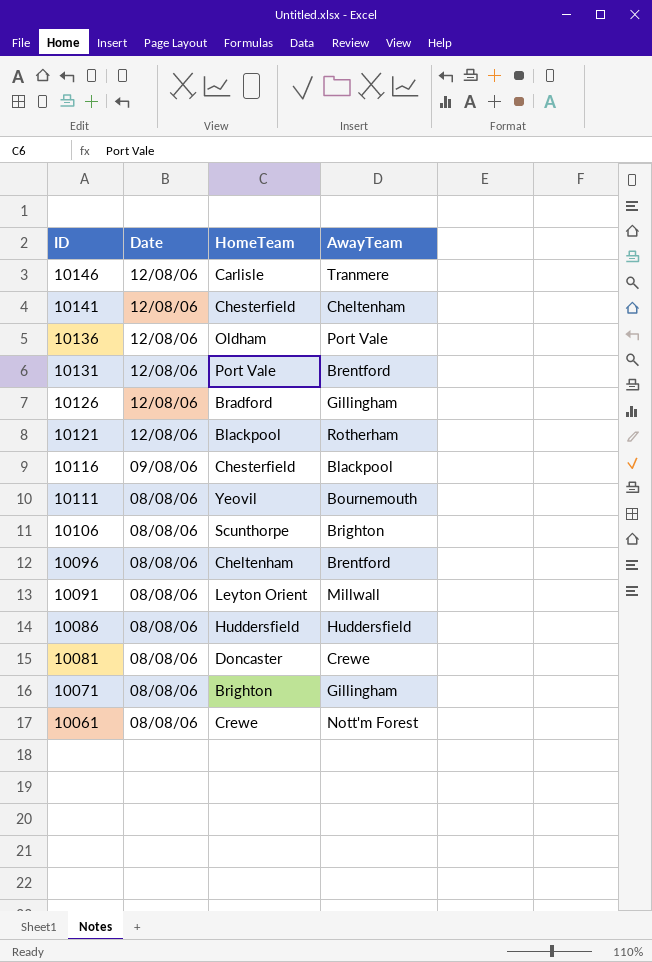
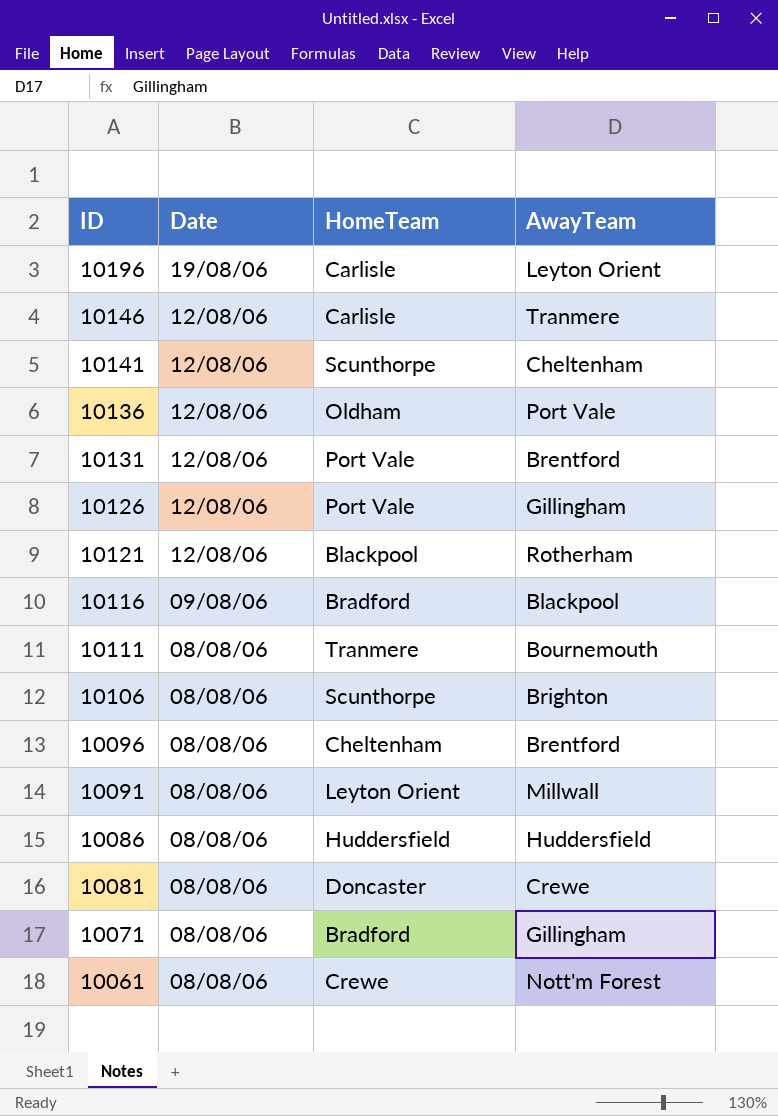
row 10196: none -> 19/08/06 | Carlisle | Leyton Orient
10141 | HomeTeam: Chesterfield -> Scunthorpe
10126 | HomeTeam: Bradford -> Port Vale
10116 | HomeTeam: Chesterfield -> Bradford
10111 | HomeTeam: Yeovil -> Tranmere
10071 | HomeTeam: Brighton -> Bradford

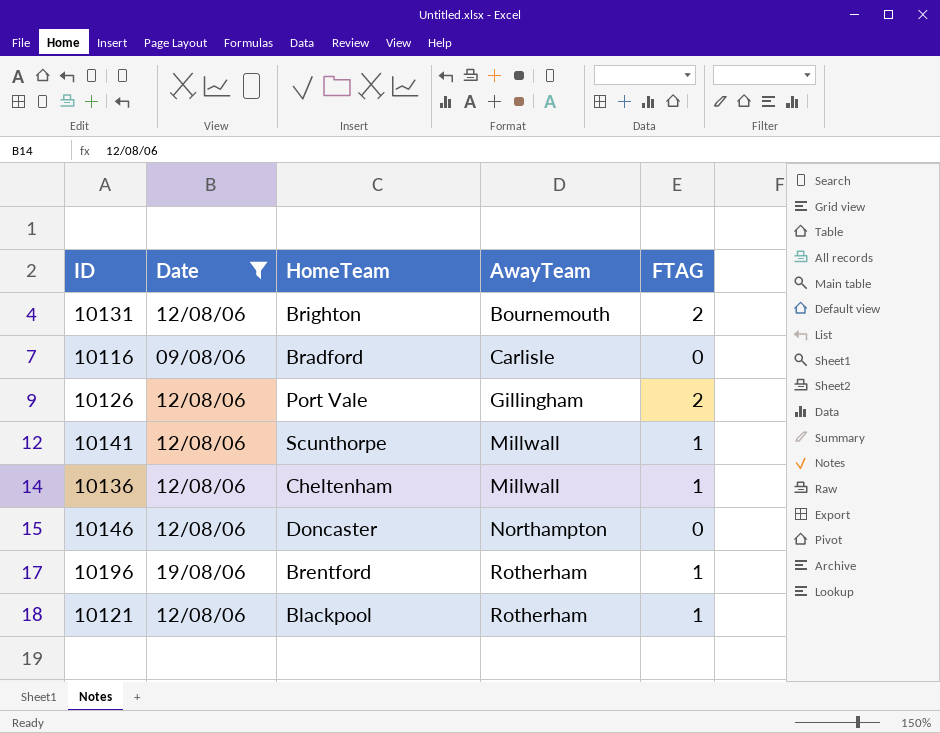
filter: none -> Date != 08/08/06
row order: ID descending -> AwayTeam ascending
column FTAG | position: none -> 5
10131 | HomeTeam: Port Vale -> Brighton
10131 | AwayTeam: Brentford -> Bournemouth
10116 | AwayTeam: Blackpool -> Carlisle
10141 | AwayTeam: Cheltenham -> Millwall
10136 | HomeTeam: Oldham -> Cheltenham
10136 | AwayTeam: Port Vale -> Millwall
10146 | HomeTeam: Carlisle -> Doncaster
10146 | AwayTeam: Tranmere -> Northampton
10196 | HomeTeam: Carlisle -> Brentford
10196 | AwayTeam: Leyton Orient -> Rotherham

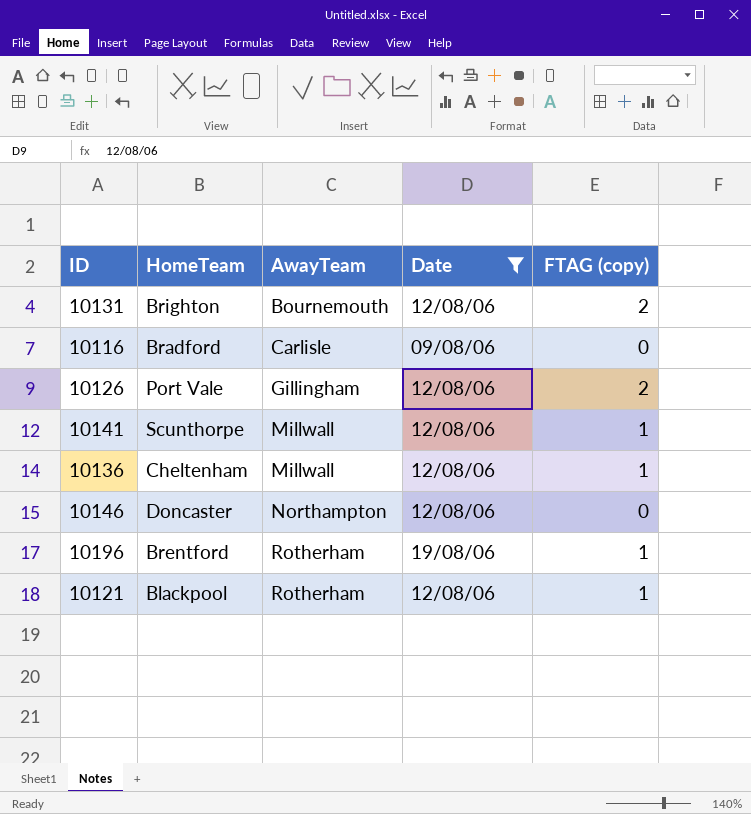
column Date | position: 2 -> 4
column name: FTAG -> FTAG (copy)

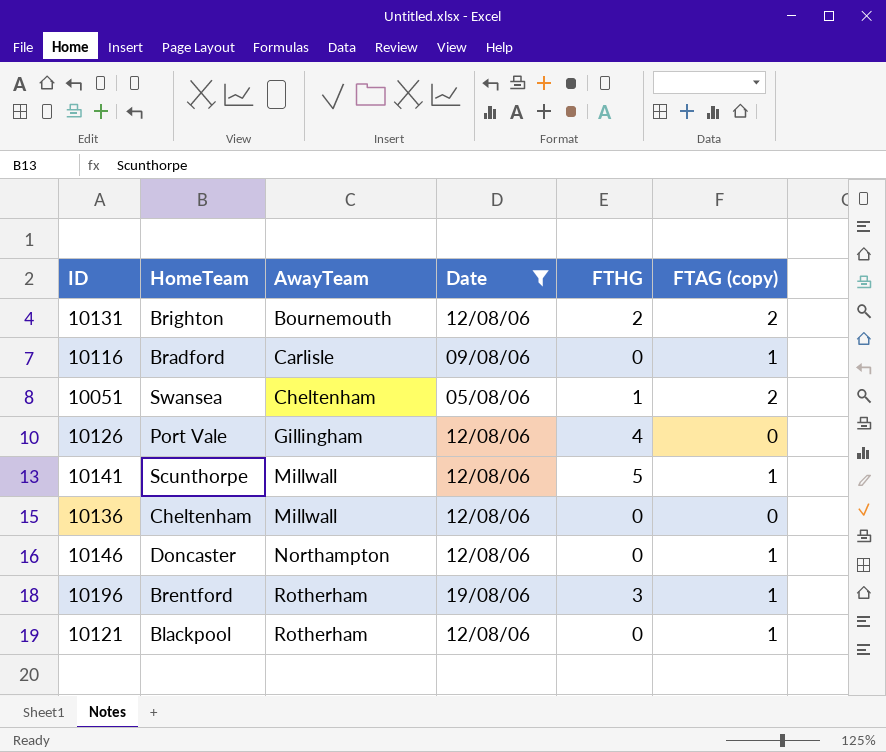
column FTHG | position: none -> 5
10116 | FTAG (copy): 0 -> 1
row 10051: none -> Swansea | Cheltenham | 05/08/06 | 1 | 2
10126 | FTAG (copy): 2 -> 0
10136 | FTAG (copy): 1 -> 0
10146 | FTAG (copy): 0 -> 1

